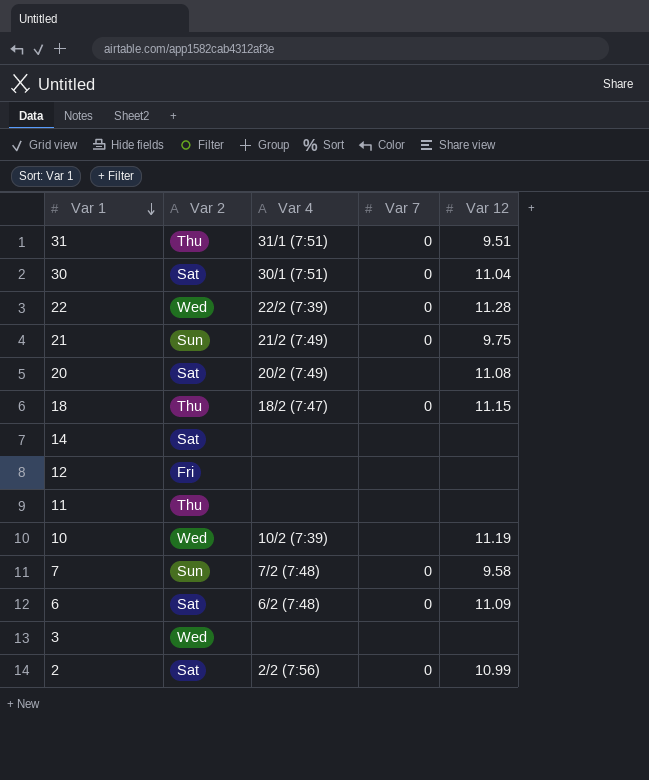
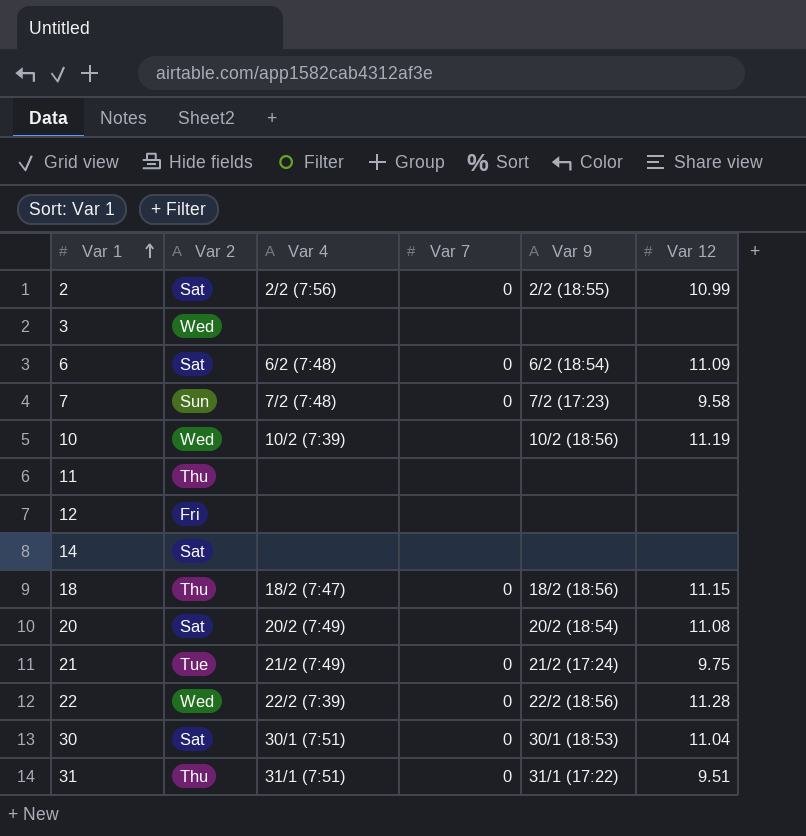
row order: Var 1 descending -> Var 1 ascending
column Var 9 | position: none -> 5
21 | Var 2: Sun -> Tue

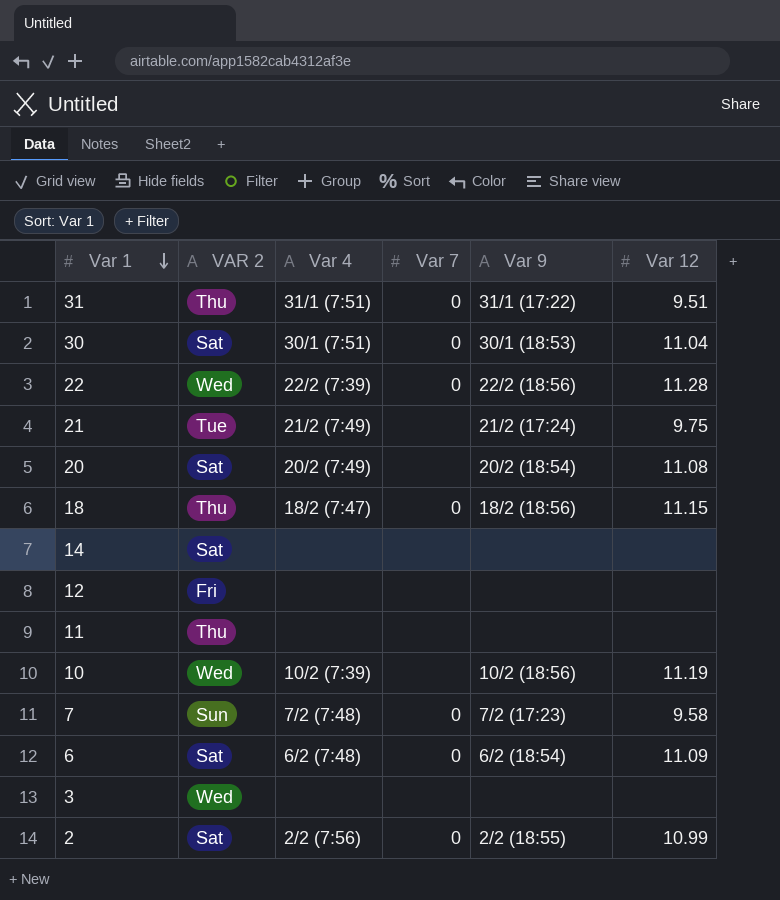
row order: Var 1 ascending -> Var 1 descending
column name: Var 2 -> VAR 2
21 | Var 7: 0 -> none

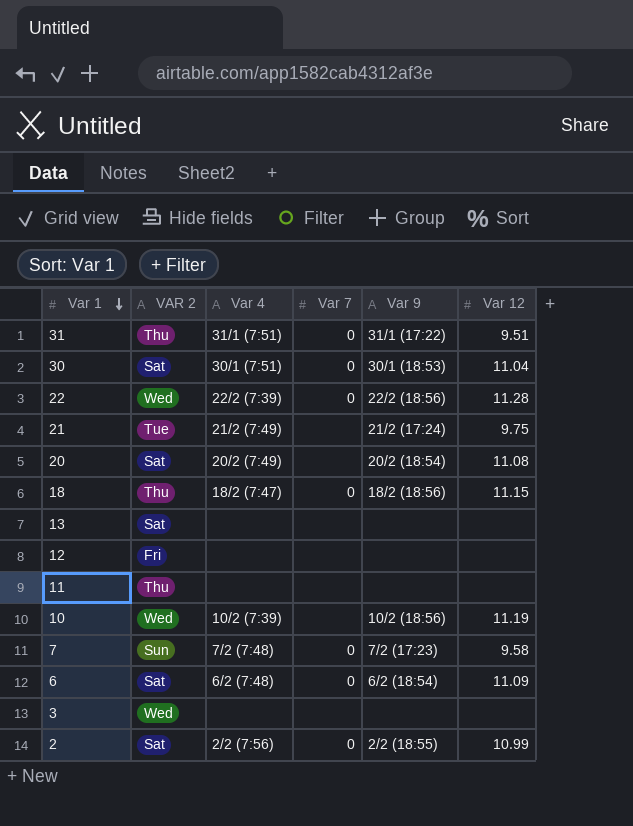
row 14: Sat | none | none | none | none -> none
row 13: none -> Sat | none | none | none | none

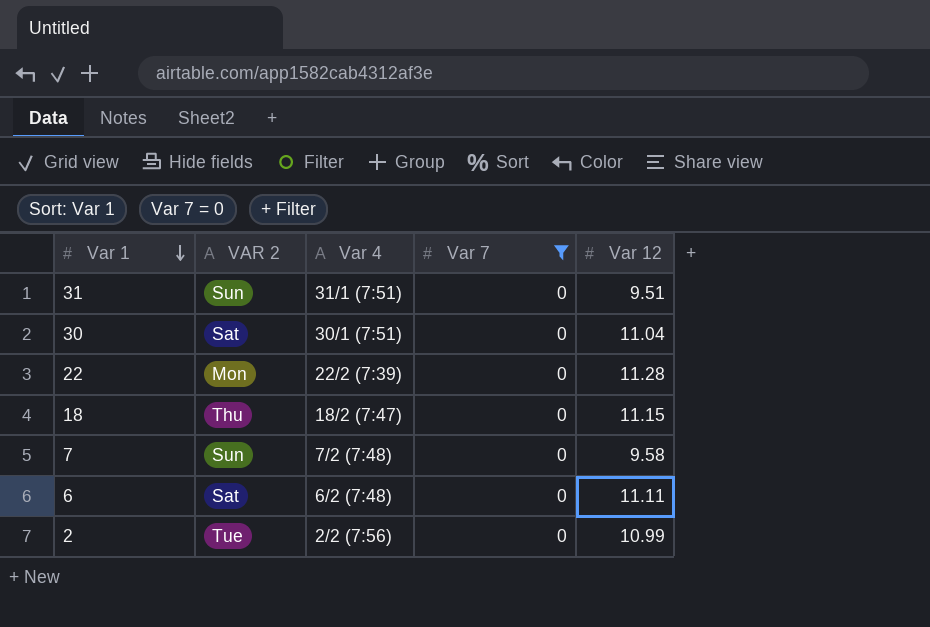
filter: none -> Var 7 = 0
column Var 9 | position: 5 -> none
31 | VAR 2: Thu -> Sun
22 | VAR 2: Wed -> Mon
6 | Var 12: 11.09 -> 11.11
2 | VAR 2: Sat -> Tue

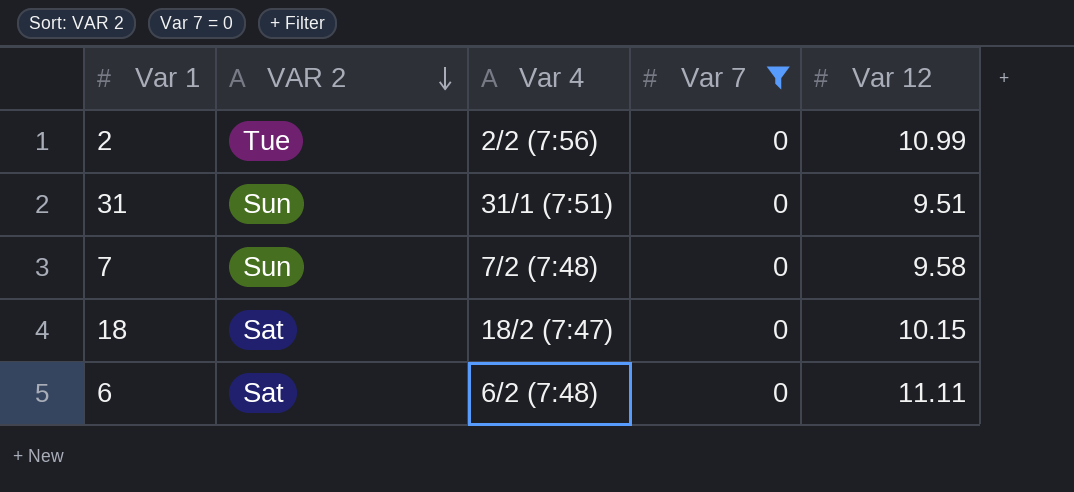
row order: Var 1 descending -> VAR 2 descending
row 30: Sat | 30/1 (7:51) | 0 | 11.04 -> none
row 22: Mon | 22/2 (7:39) | 0 | 11.28 -> none
18 | VAR 2: Thu -> Sat
18 | Var 12: 11.15 -> 10.15

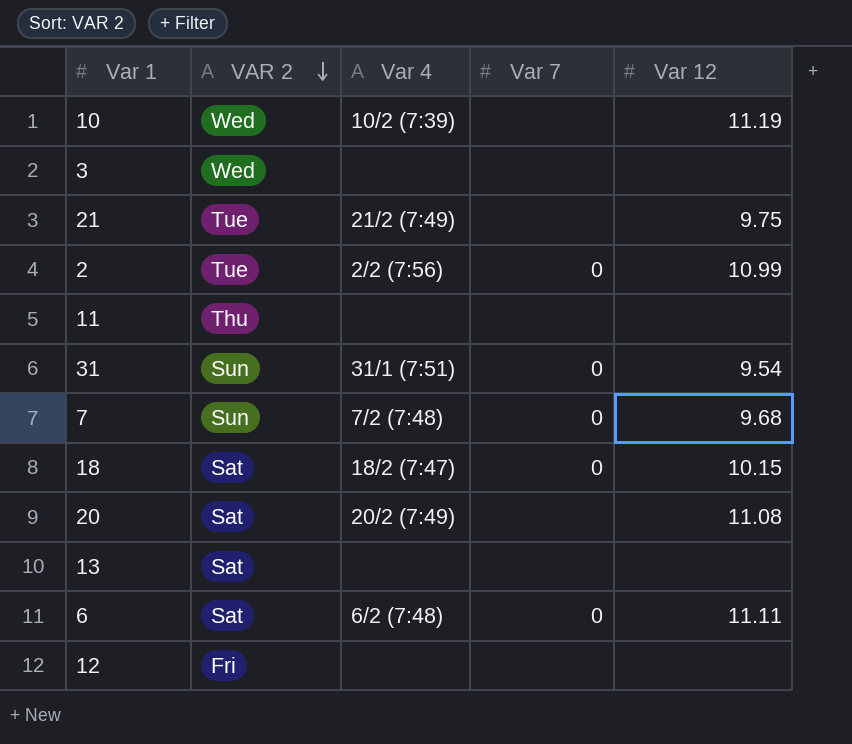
filter: Var 7 = 0 -> none
31 | Var 12: 9.51 -> 9.54
7 | Var 12: 9.58 -> 9.68

